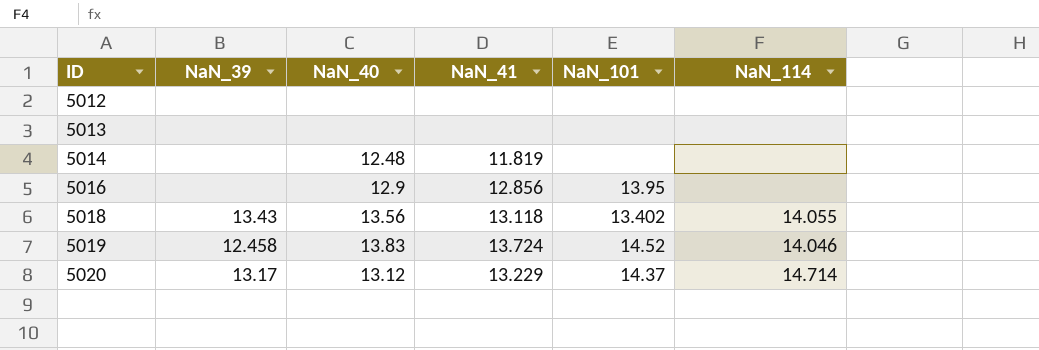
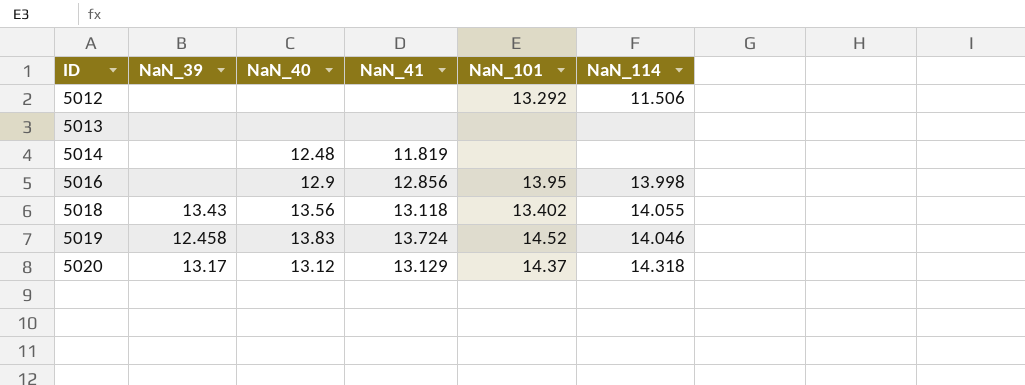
5012 | NaN_101: none -> 13.292
5012 | NaN_114: none -> 11.506
5016 | NaN_114: none -> 13.998
5020 | NaN_41: 13.229 -> 13.129
5020 | NaN_114: 14.714 -> 14.318

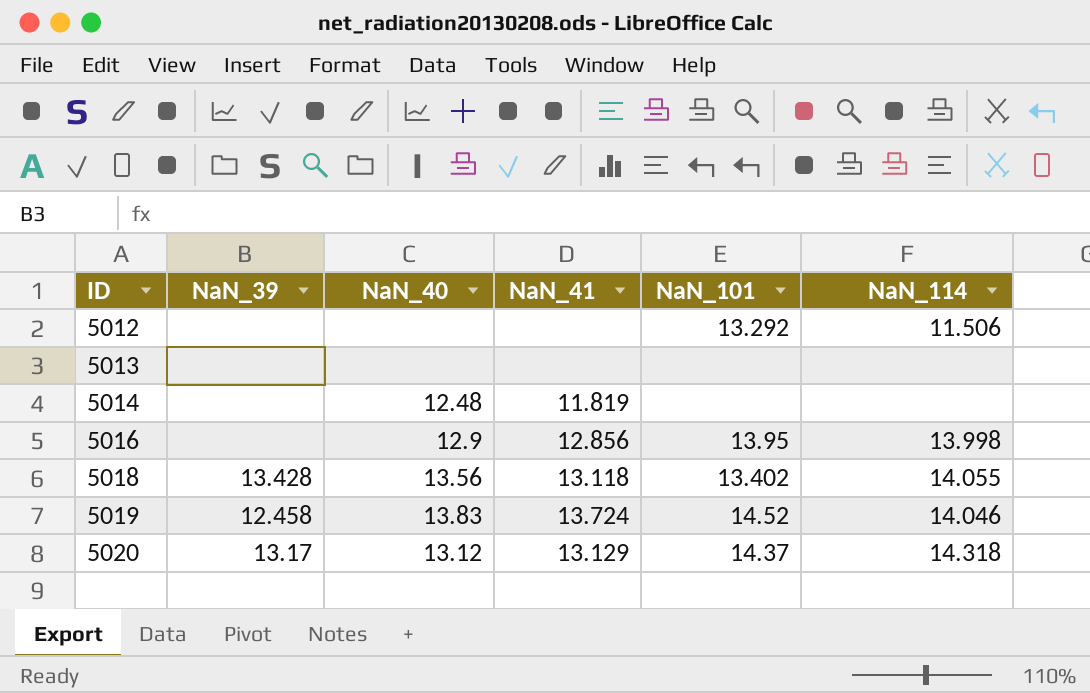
5018 | NaN_39: 13.43 -> 13.428

